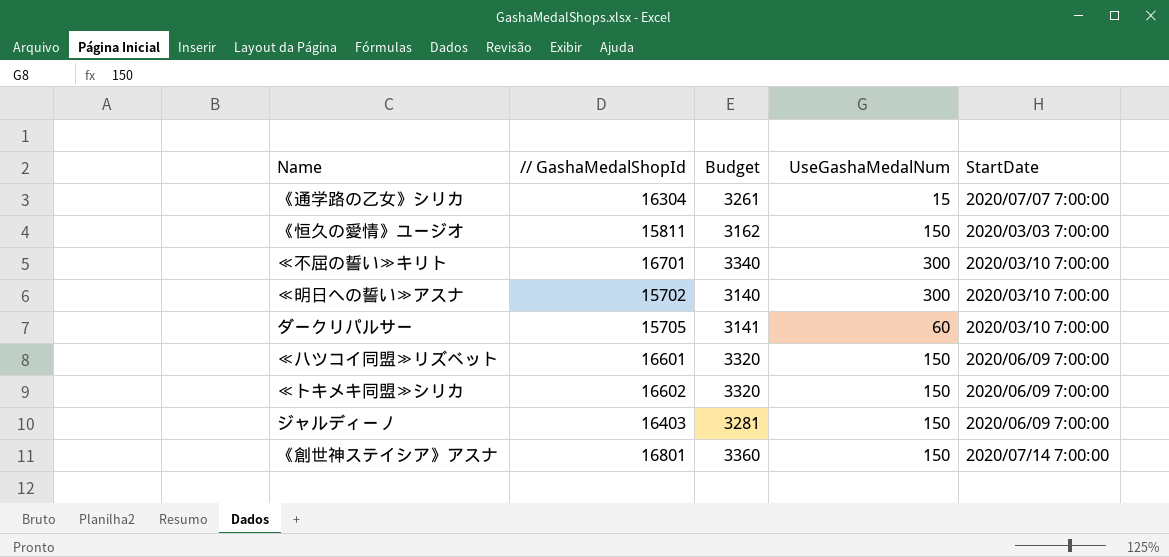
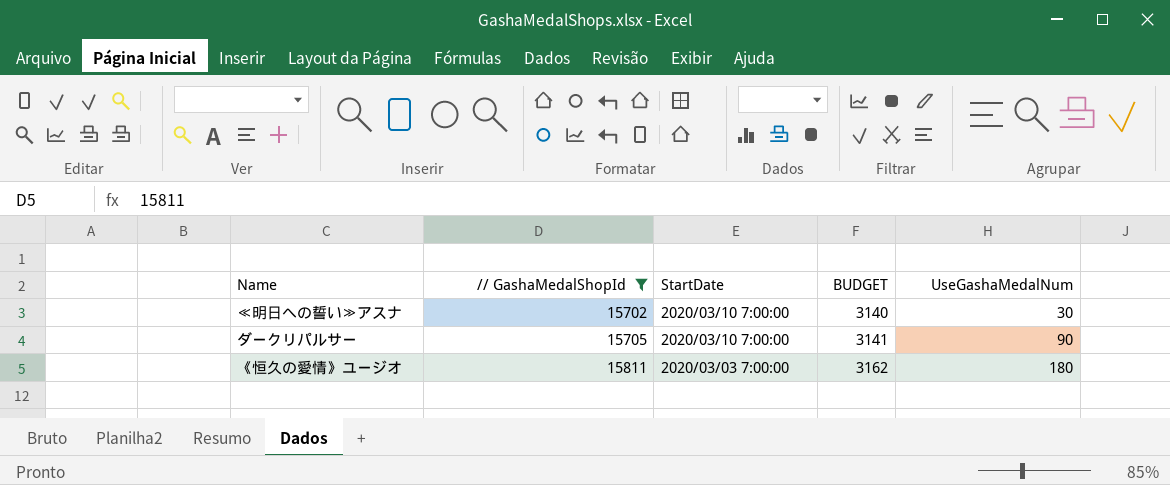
filter: none -> // GashaMedalShopId <= 15811
row order: none -> // GashaMedalShopId ascending
column StartDate | position: 5 -> 3
column name: Budget -> BUDGET
≪明日への誓い≫アスナ | UseGashaMedalNum: 300 -> 30
ダークリパルサー | UseGashaMedalNum: 60 -> 90
《恒久の愛情》ユージオ | UseGashaMedalNum: 150 -> 180

